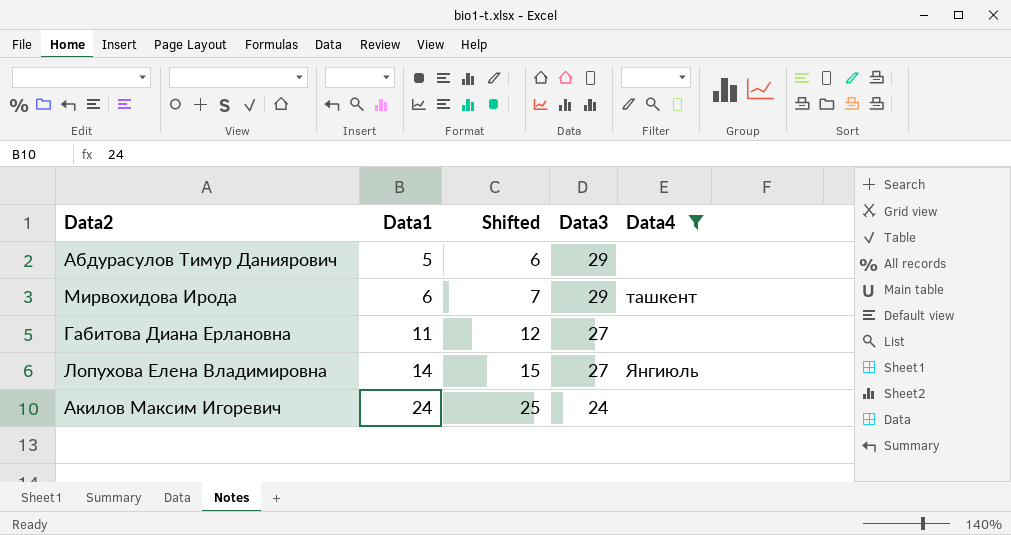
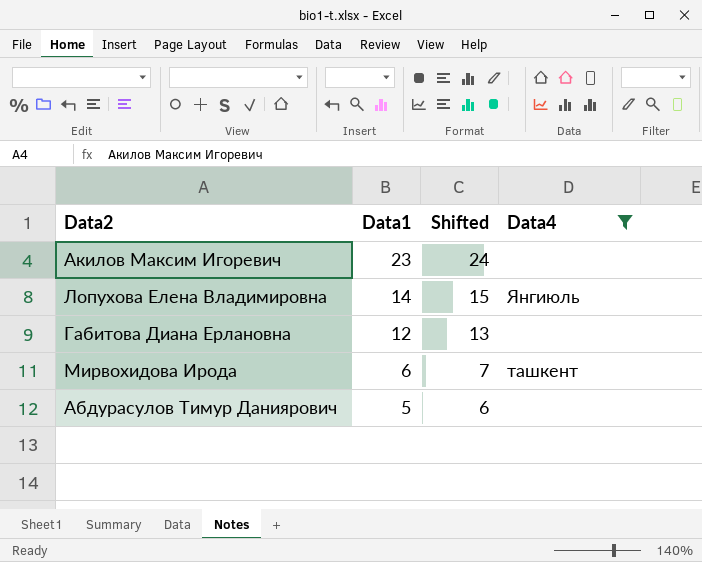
row order: Data1 ascending -> Data1 descending
column Data3 | position: 4 -> none
Акилов Максим Игоревич | Data1: 24 -> 23
Акилов Максим Игоревич | Shifted: 25 -> 24
Габитова Диана Ерлановна | Data1: 11 -> 12
Габитова Диана Ерлановна | Shifted: 12 -> 13

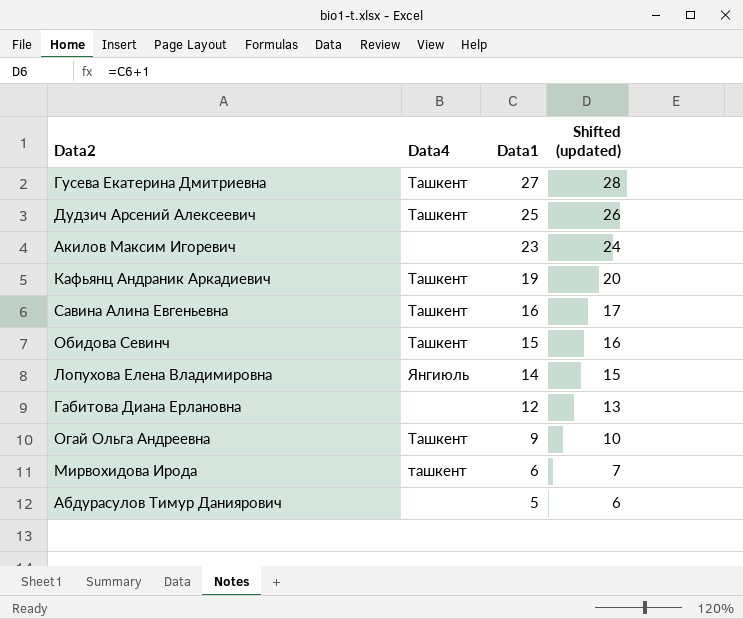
filter: Data4 != Ташкент -> none
column Data4 | position: 4 -> 2
column name: Shifted -> Shifted (updated)

